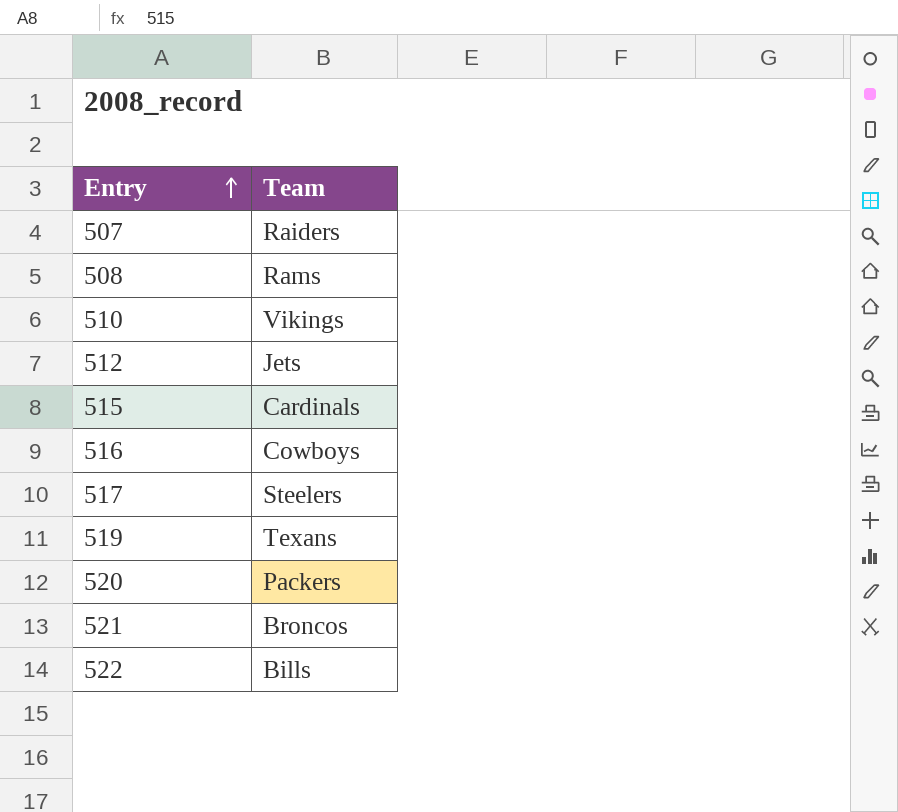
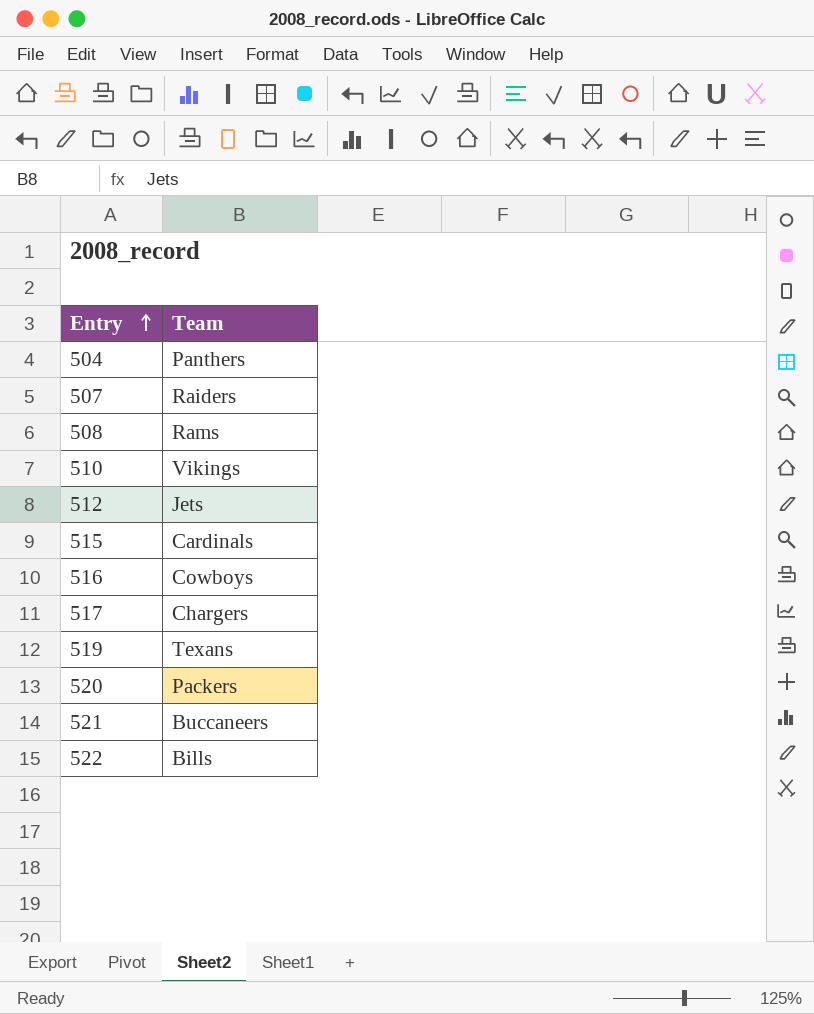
row 504: none -> Panthers
517 | Team: Steelers -> Chargers
521 | Team: Broncos -> Buccaneers

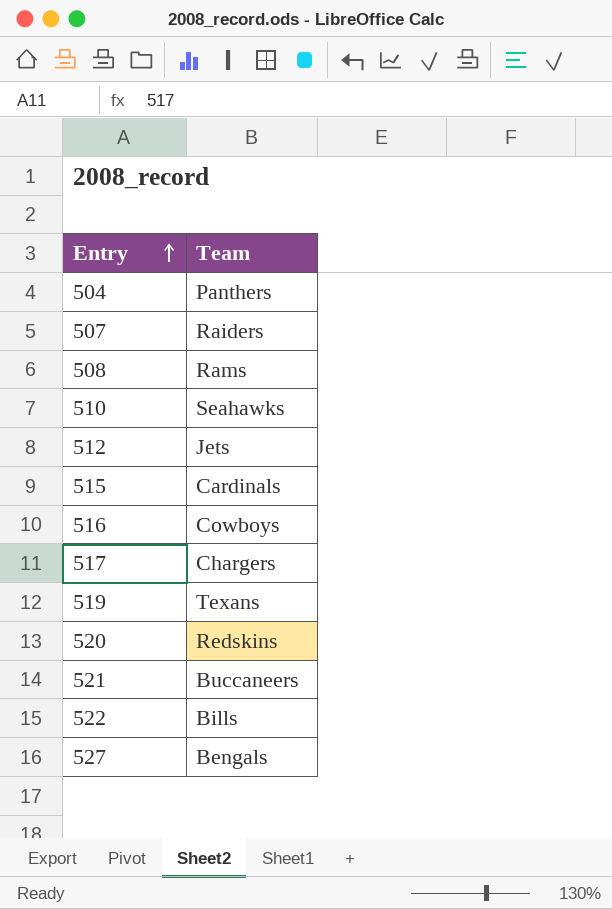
510 | Team: Vikings -> Seahawks
520 | Team: Packers -> Redskins
row 527: none -> Bengals

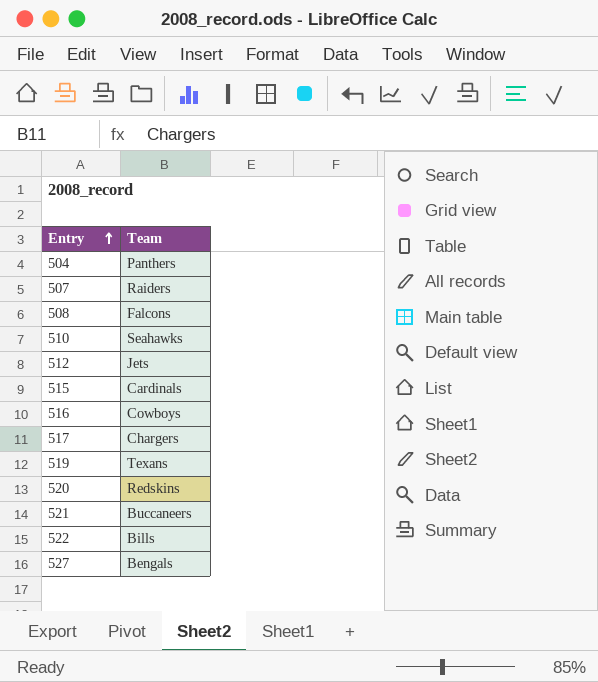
508 | Team: Rams -> Falcons

